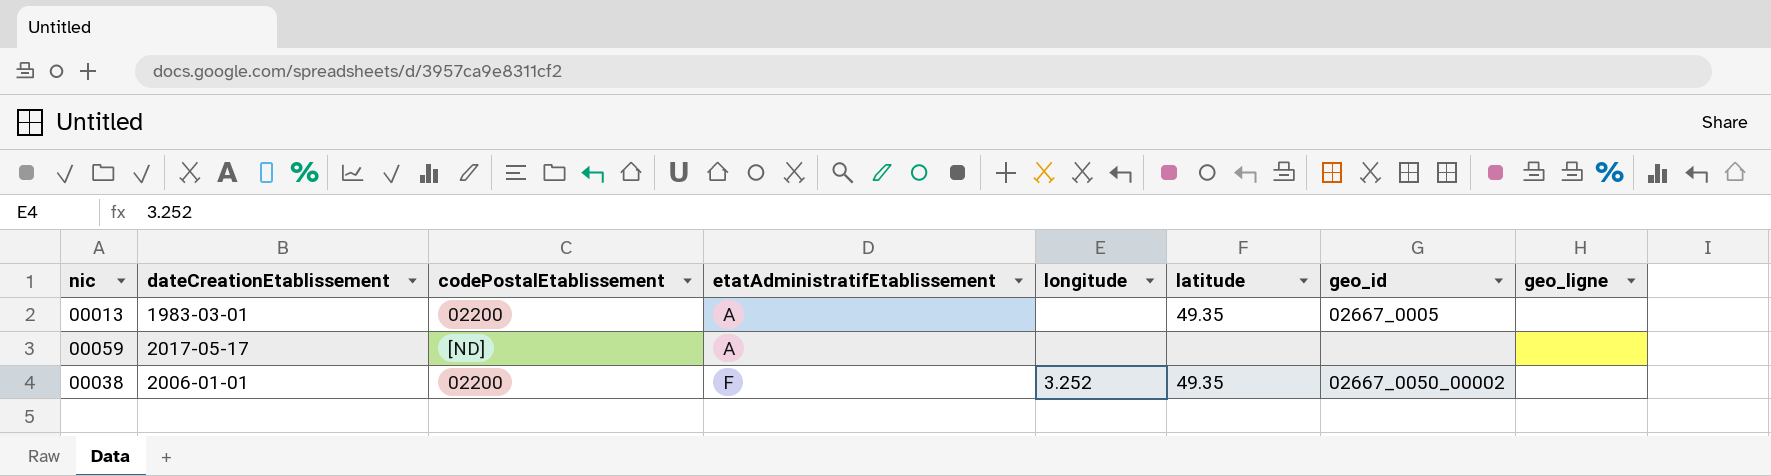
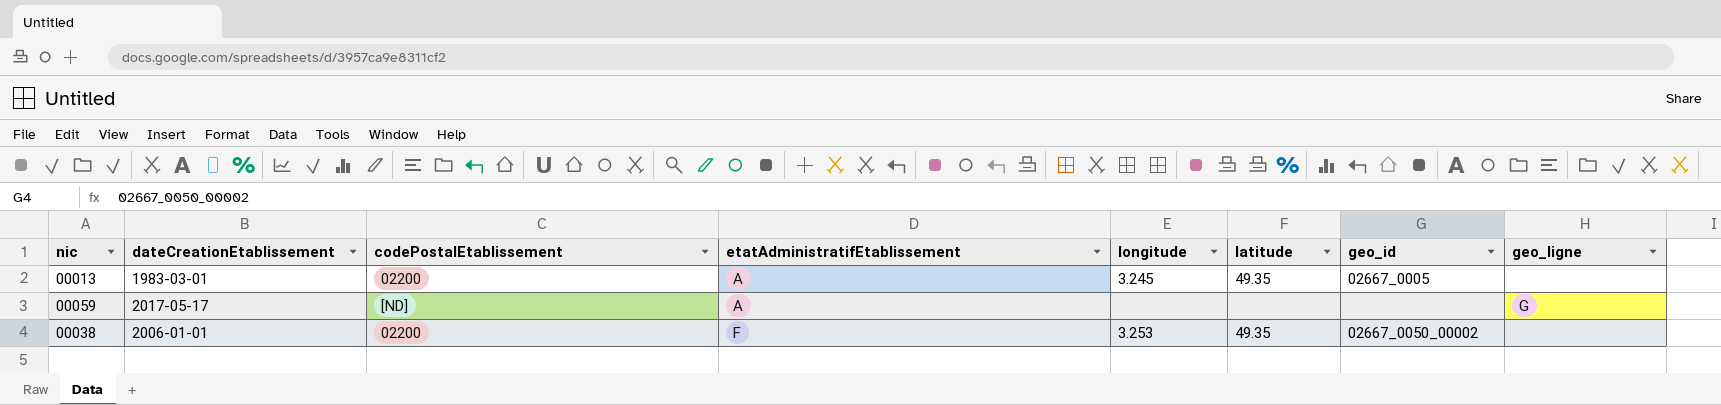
00013 | longitude: none -> 3.245
00059 | geo_ligne: none -> G
00038 | longitude: 3.252 -> 3.253

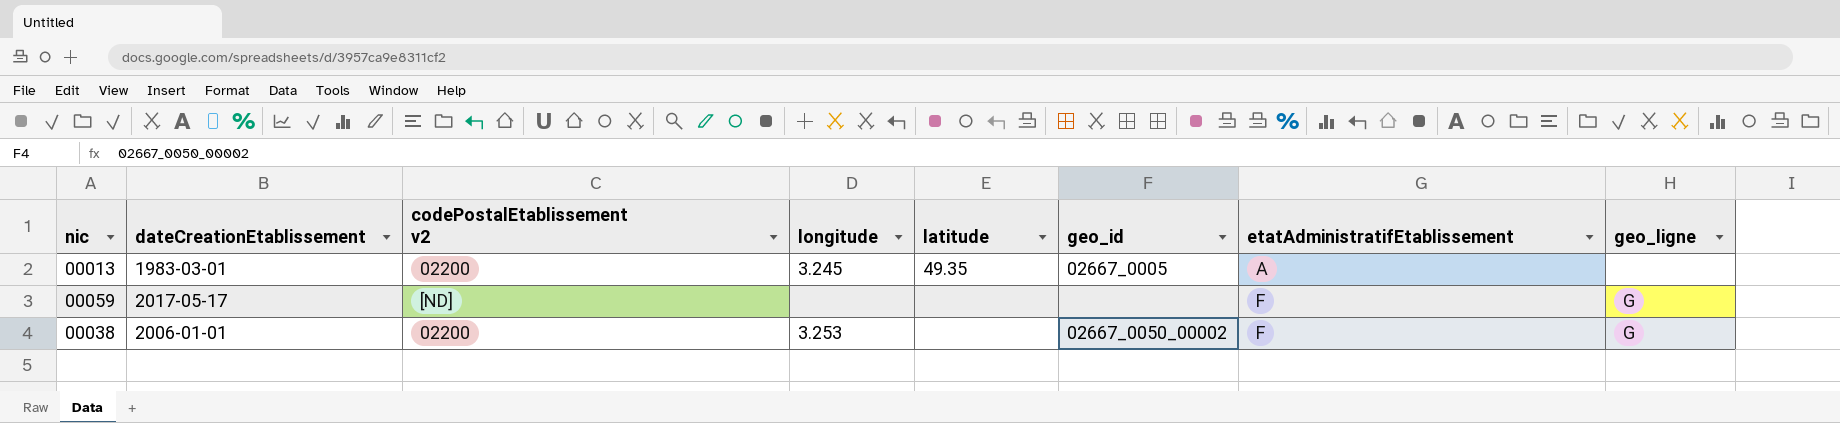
column name: codePostalEtablissement -> codePostalEtablissement v2
column etatAdministratifEtablissement | position: 4 -> 7
00059 | etatAdministratifEtablissement: A -> F
00038 | latitude: 49.35 -> none
00038 | geo_ligne: none -> G

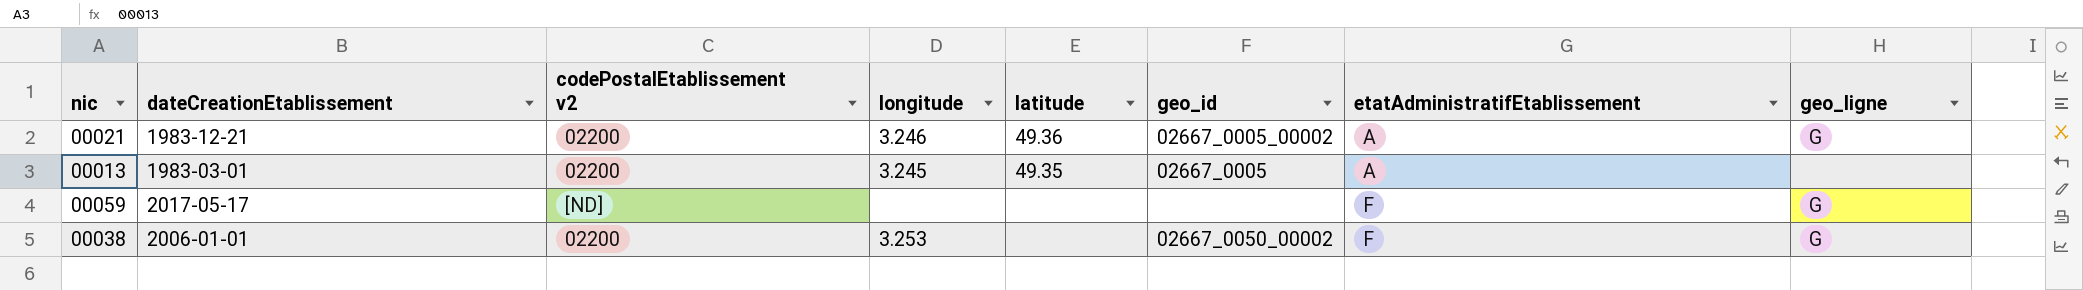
row 00021: none -> 1983-12-21 | 02200 | 3.246 | 49.36 | 02667_0005_00002 | A | G

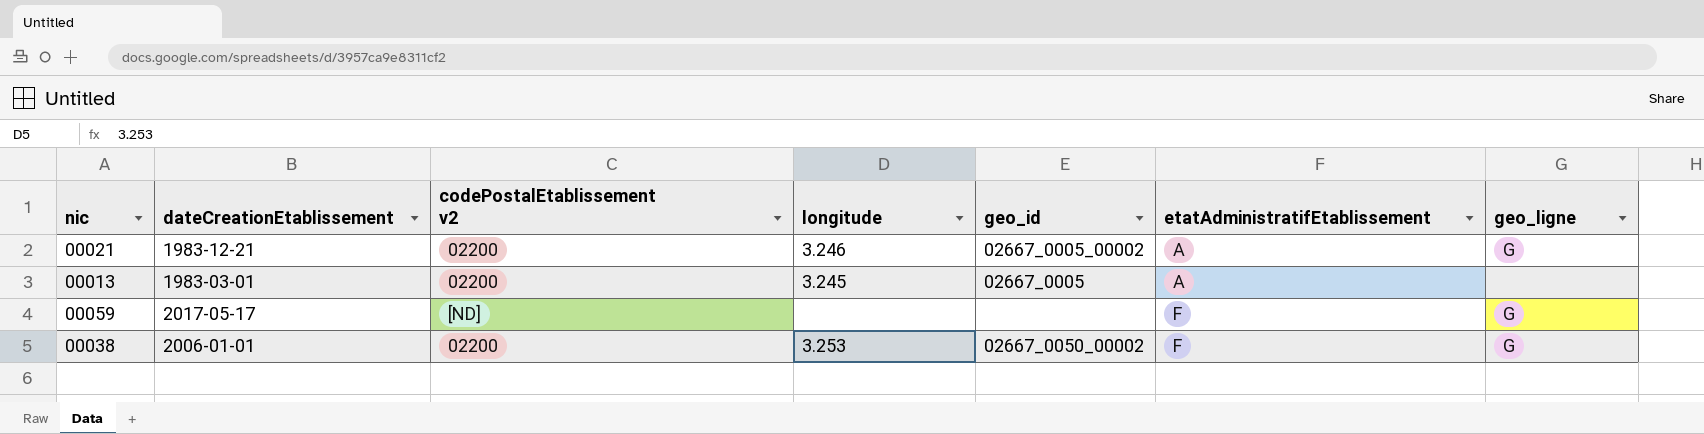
column latitude | position: 5 -> none

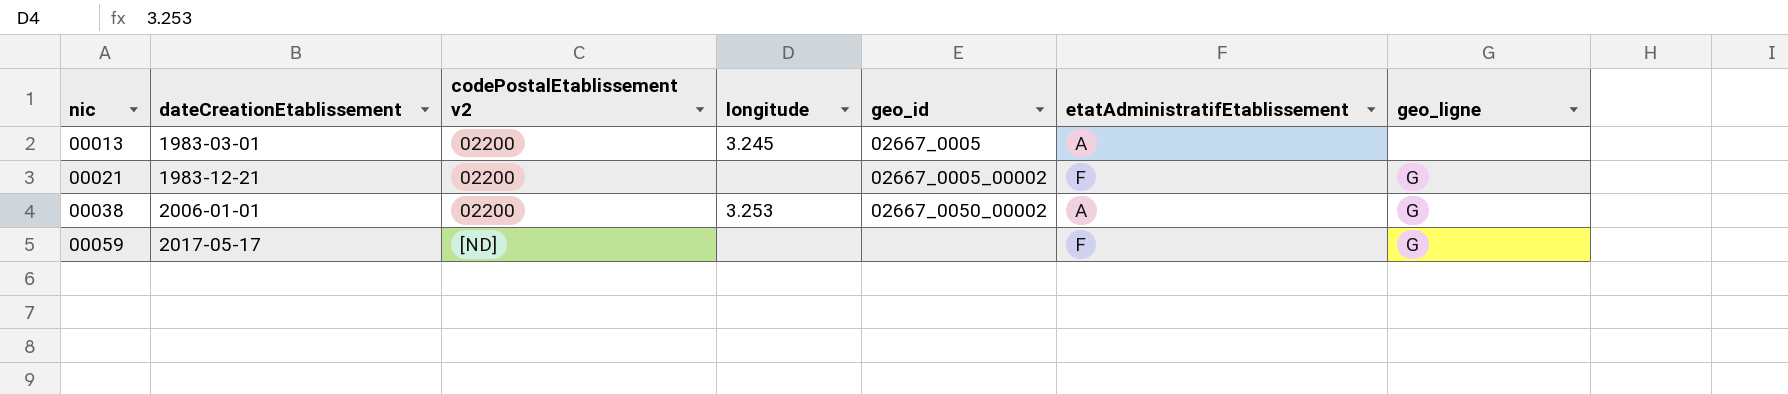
row order: etatAdministratifEtablissement ascending -> nic ascending
00021 | longitude: 3.246 -> none
00021 | etatAdministratifEtablissement: A -> F
00038 | etatAdministratifEtablissement: F -> A

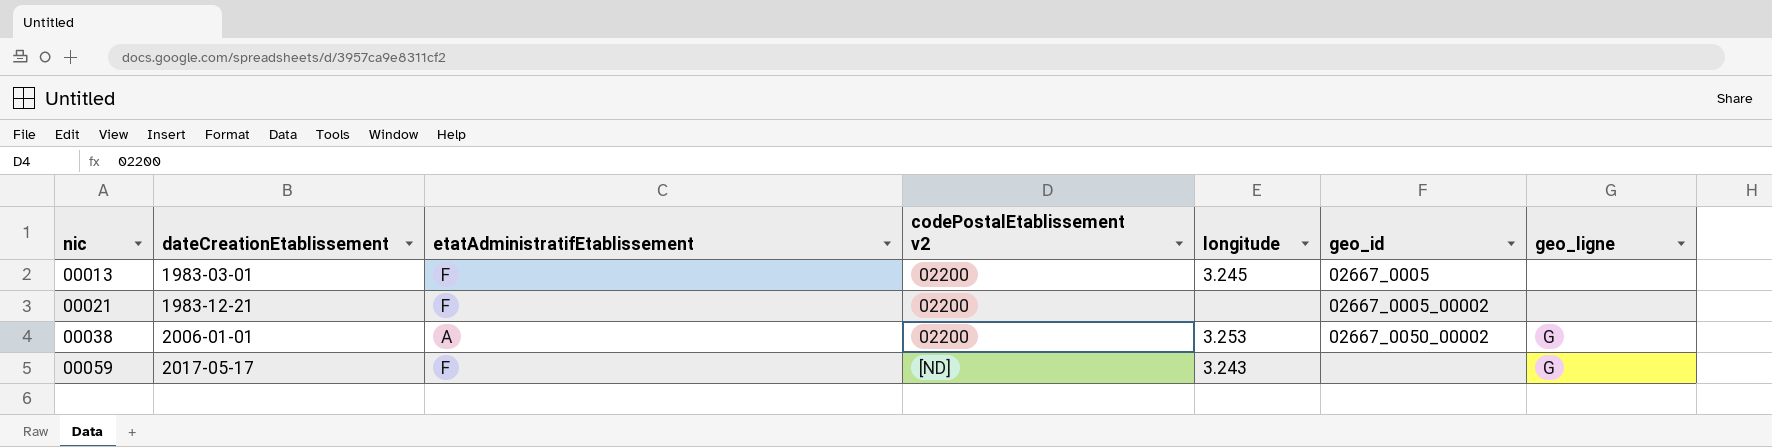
column etatAdministratifEtablissement | position: 6 -> 3
00013 | etatAdministratifEtablissement: A -> F
00021 | geo_ligne: G -> none
00059 | longitude: none -> 3.243

